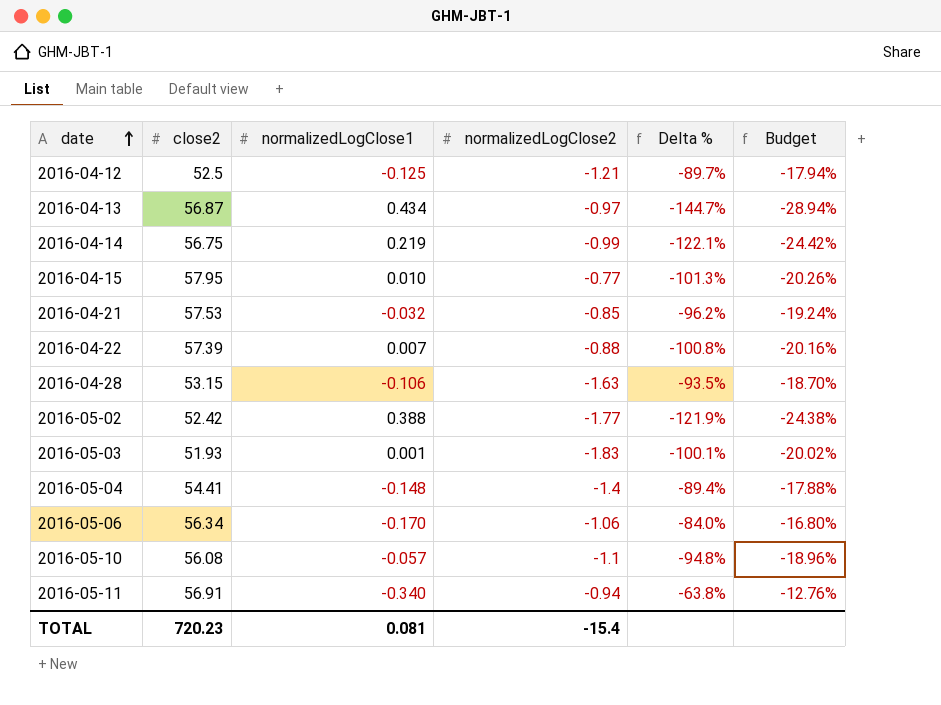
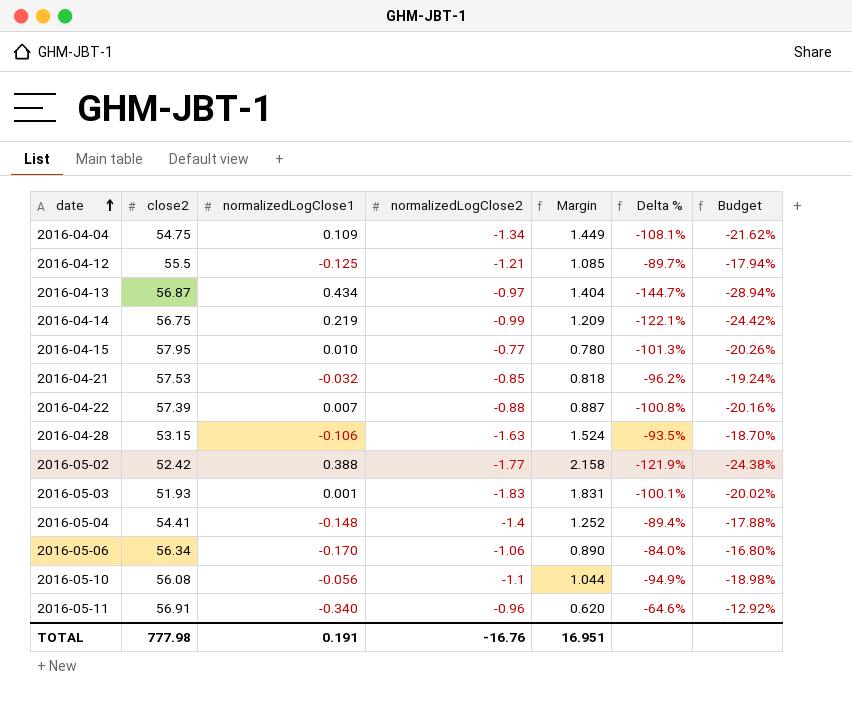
column Margin | formula: none -> [normalizedLogClose1] - [normalizedLogClose2]
row 2016-04-04: none -> 54.75 | 0.109 | -1.34 | 1.449 | -108.1% | -21.62%
2016-04-12 | close2: 52.5 -> 55.5
2016-05-10 | normalizedLogClose1: -0.057 -> -0.056
2016-05-10 | Delta %: -94.8% -> -94.9%
2016-05-10 | Budget: -18.96% -> -18.98%
2016-05-11 | normalizedLogClose2: -0.94 -> -0.96
2016-05-11 | Delta %: -63.8% -> -64.6%
2016-05-11 | Budget: -12.76% -> -12.92%
TOTAL | close2: 720.23 -> 777.98
TOTAL | normalizedLogClose1: 0.081 -> 0.191
TOTAL | normalizedLogClose2: -15.4 -> -16.76

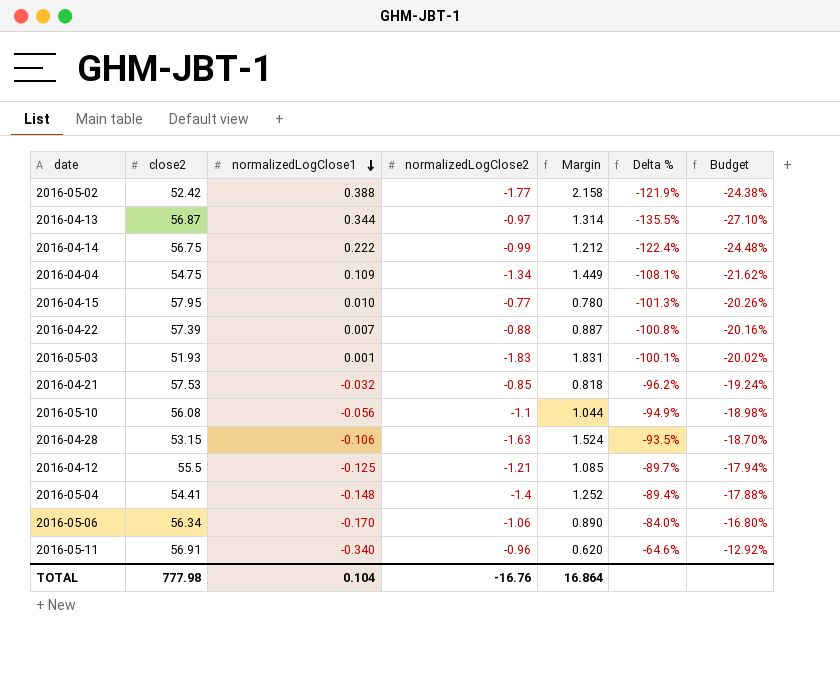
row order: date ascending -> normalizedLogClose1 descending
2016-04-13 | normalizedLogClose1: 0.434 -> 0.344
2016-04-13 | Margin: 1.404 -> 1.314
2016-04-13 | Delta %: -144.7% -> -135.5%
2016-04-13 | Budget: -28.94% -> -27.10%
2016-04-14 | normalizedLogClose1: 0.219 -> 0.222
2016-04-14 | Margin: 1.209 -> 1.212
2016-04-14 | Delta %: -122.1% -> -122.4%
2016-04-14 | Budget: -24.42% -> -24.48%
TOTAL | normalizedLogClose1: 0.191 -> 0.104
TOTAL | Margin: 16.951 -> 16.864

